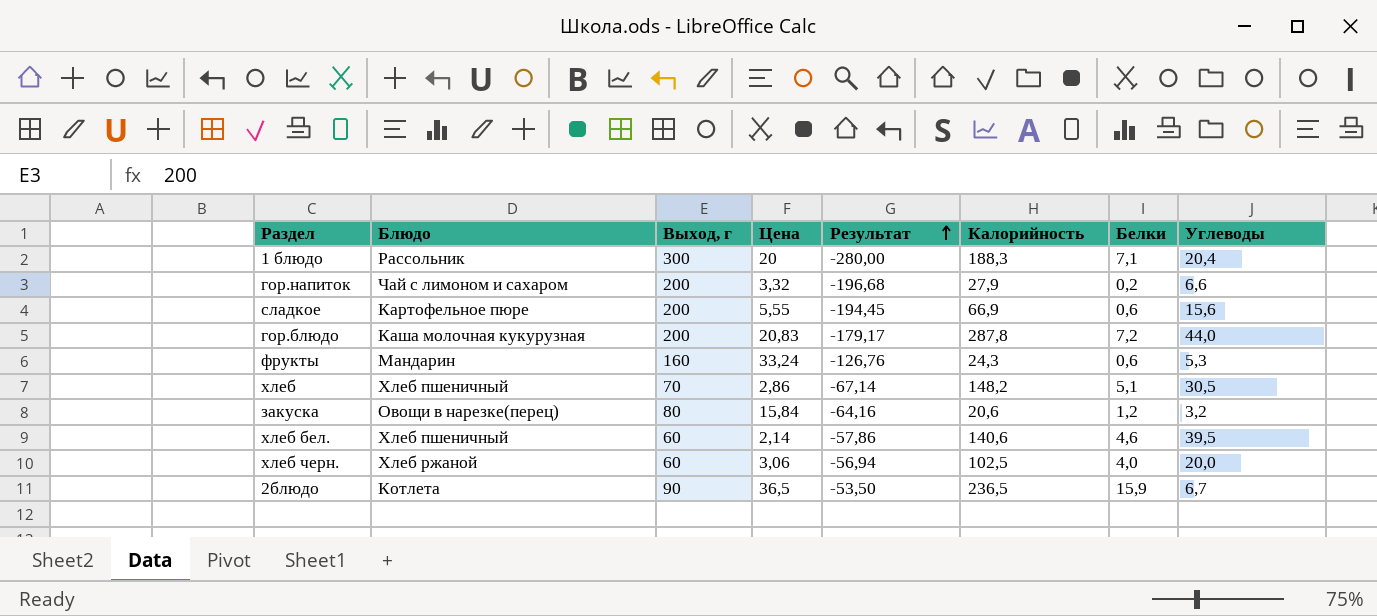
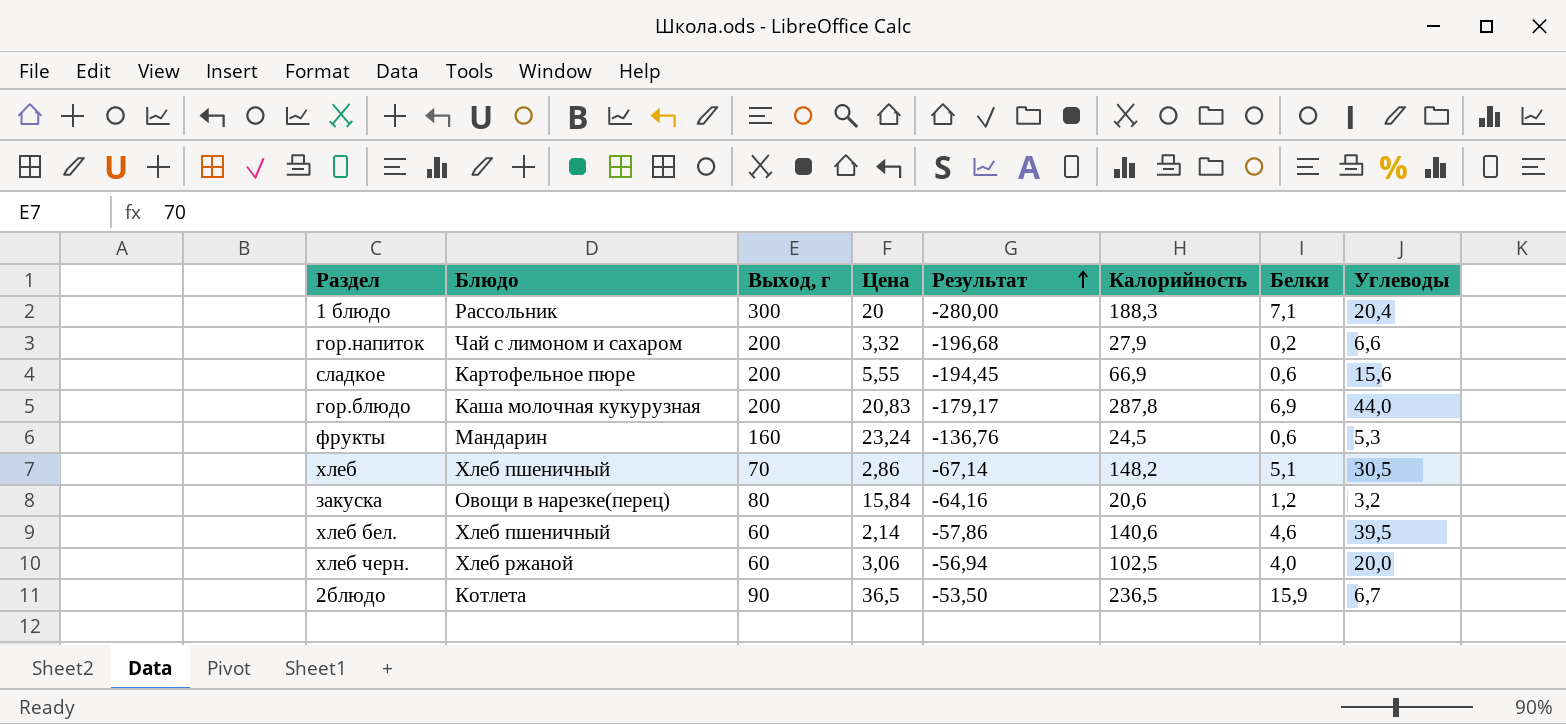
гор.блюдо | Белки: 7,2 -> 6,9
фрукты | Цена: 33,24 -> 23,24
фрукты | Результат: -126,76 -> -136,76
фрукты | Калорийность: 24,3 -> 24,5

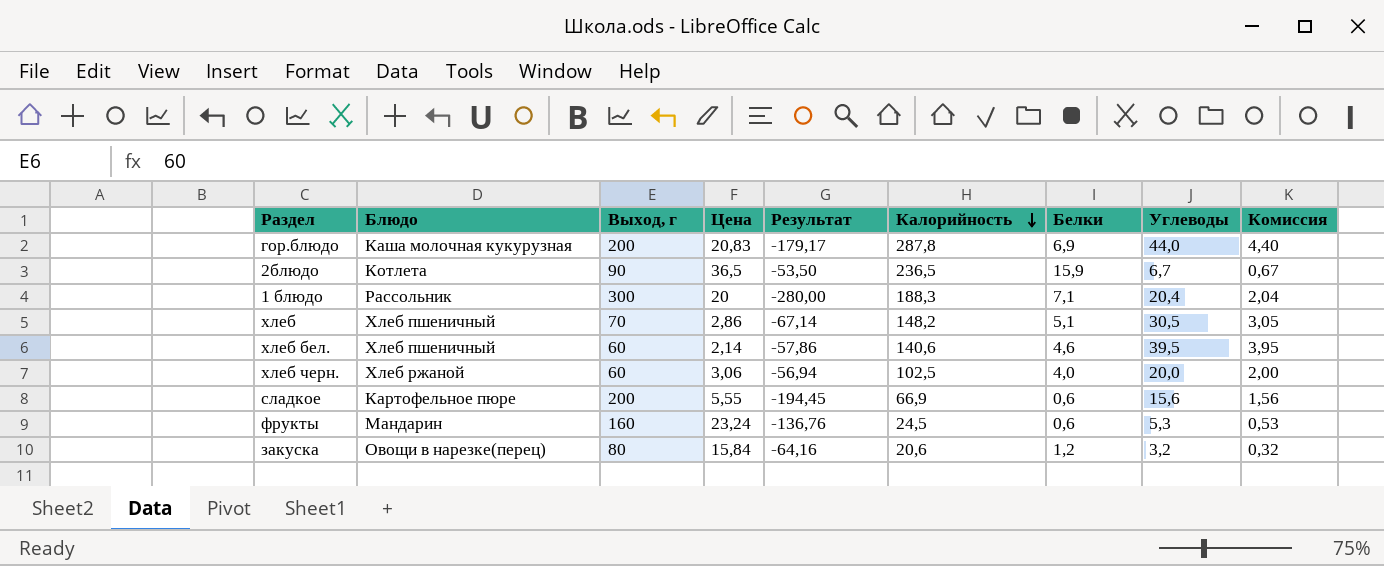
row order: Результат ascending -> Калорийность descending
column Комиссия | formula: none -> [Углеводы] * 0,1
row гор.напиток: Чай с лимоном и сахаром | 200 | 3,32 | -196,68 | 27,9 | 0,2 | 6,6 -> none

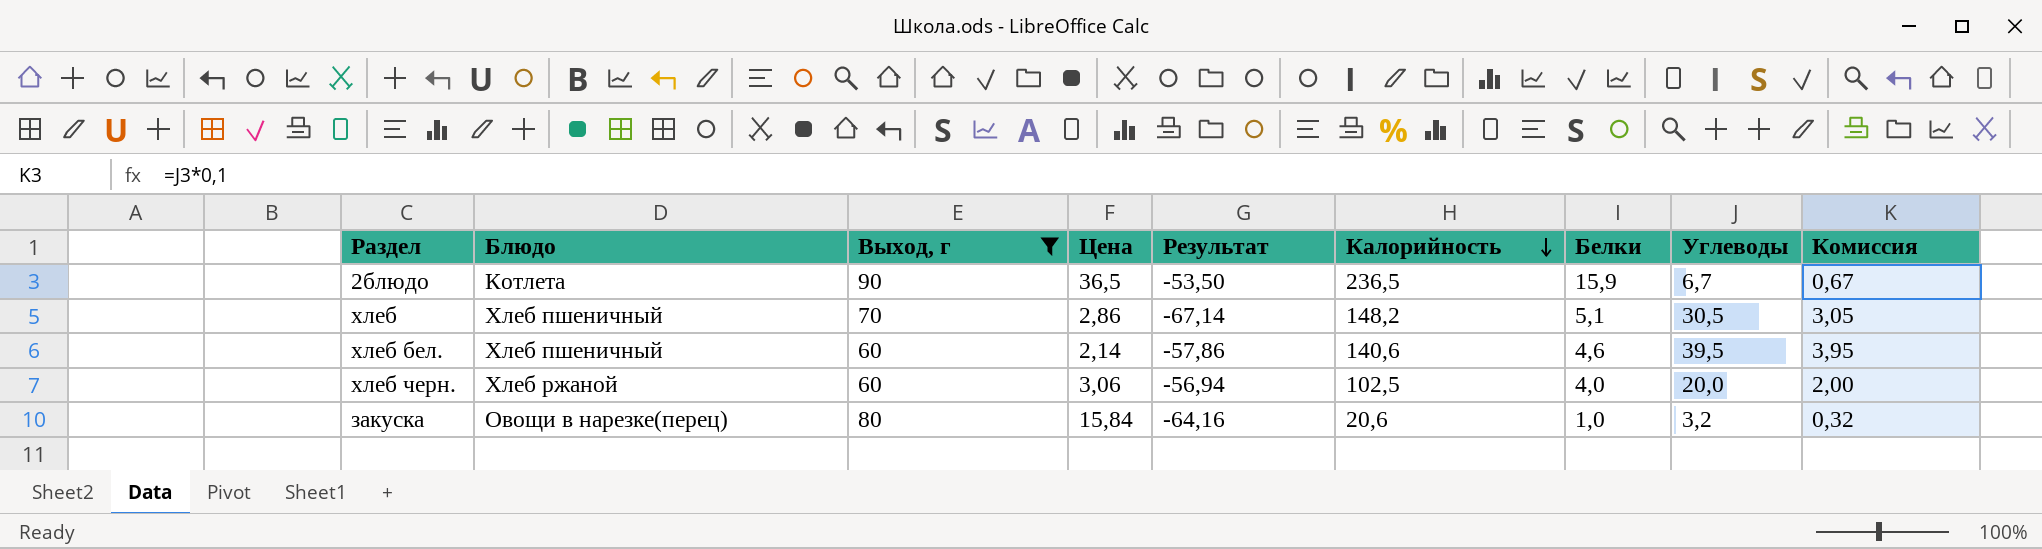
filter: none -> Выход, г <= 90
закуска | Белки: 1,2 -> 1,0

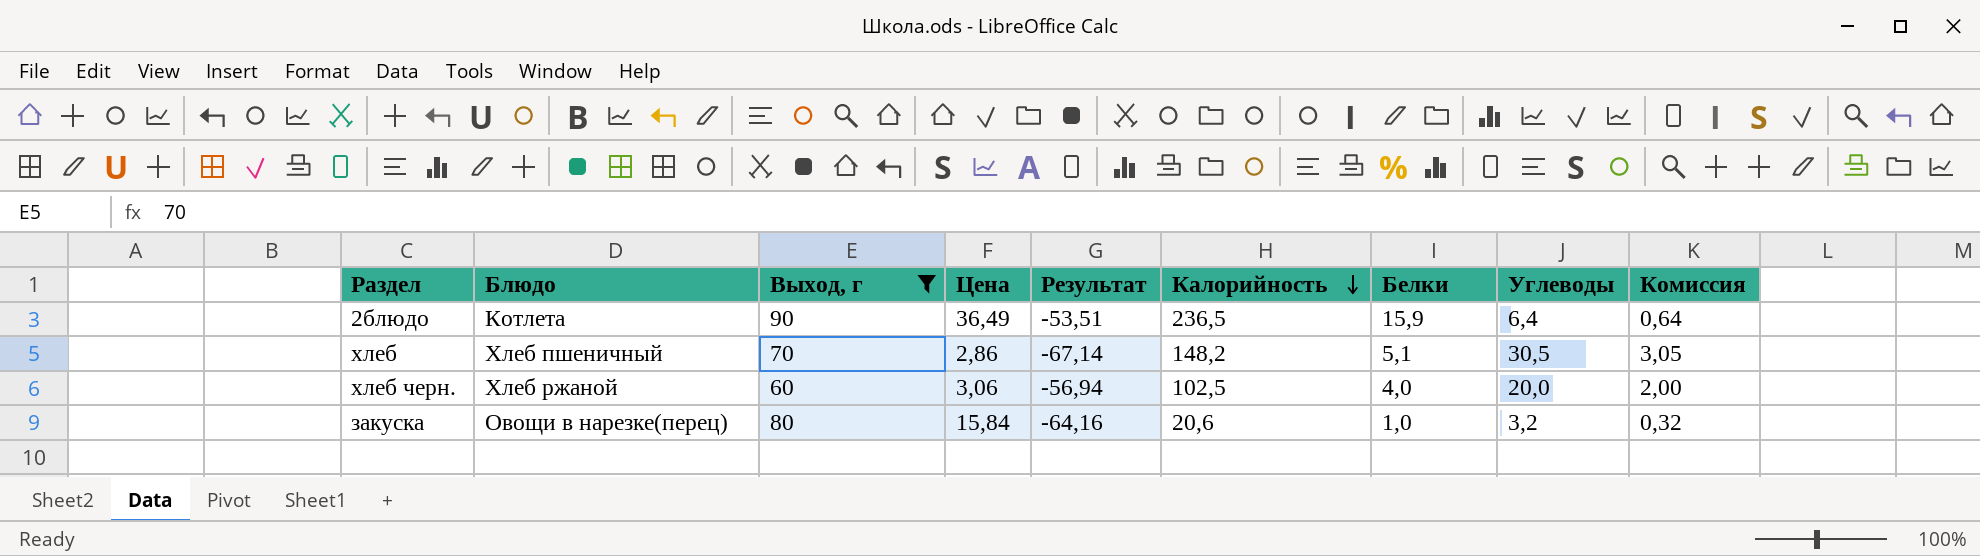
row хлеб бел.: Хлеб пшеничный | 60 | 2,14 | -57,86 | 140,6 | 4,6 | 39,5 | 3,95 -> none
2блюдо | Цена: 36,5 -> 36,49
2блюдо | Результат: -53,50 -> -53,51
2блюдо | Углеводы: 6,7 -> 6,4
2блюдо | Комиссия: 0,67 -> 0,64

